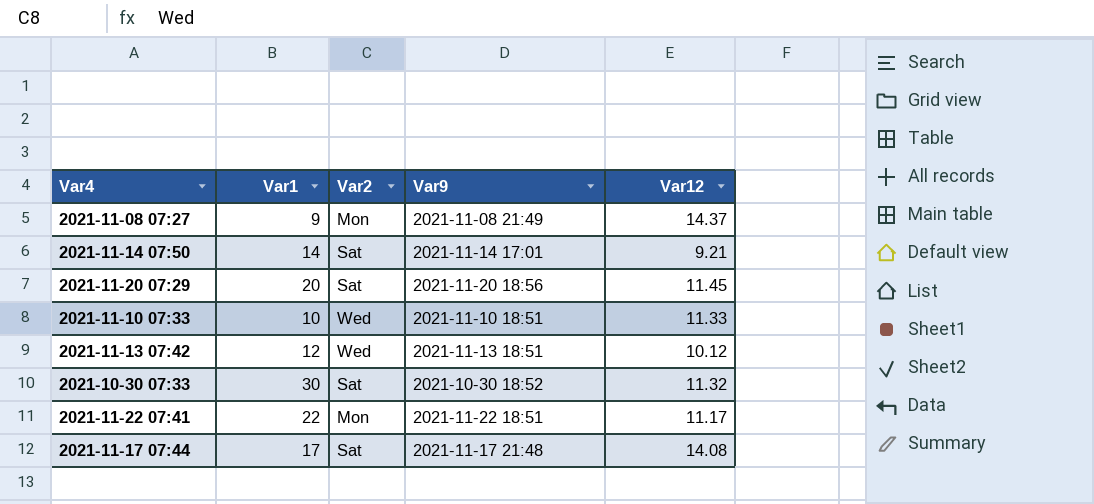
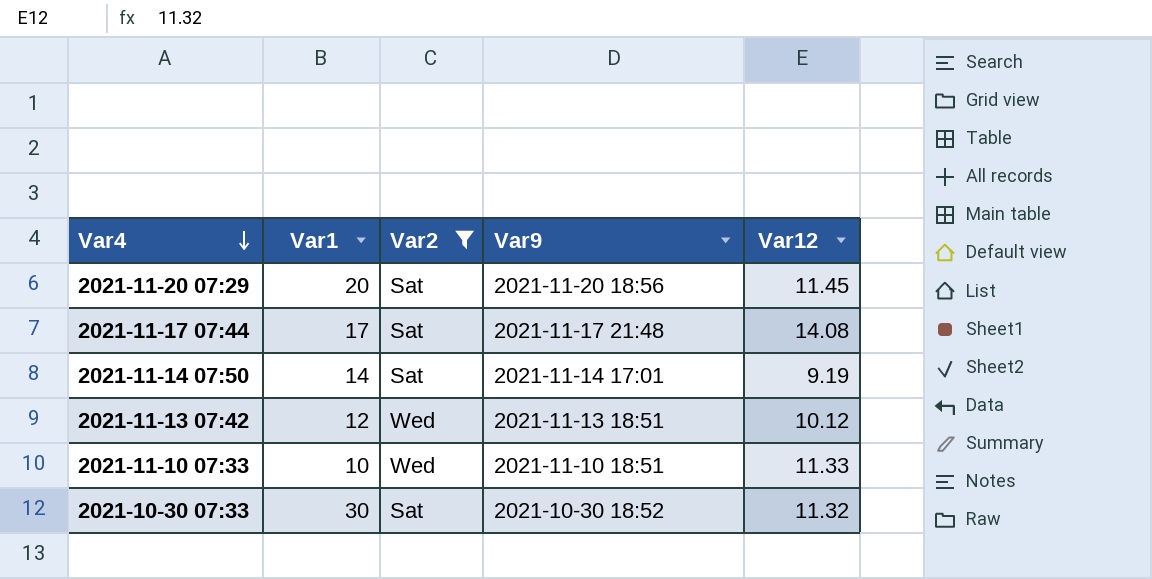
filter: none -> Var2 != Mon
row order: none -> Var4 descending
2021-11-14 07:50 | Var12: 9.21 -> 9.19

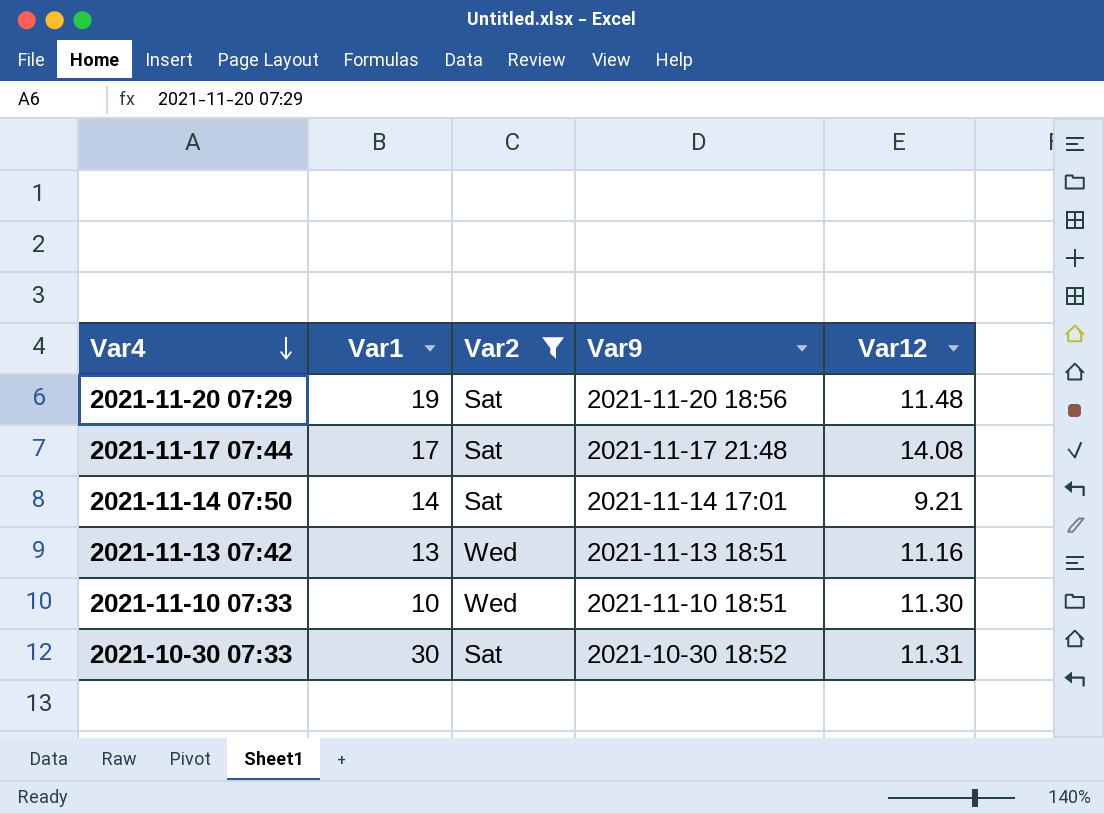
2021-11-20 07:29 | Var1: 20 -> 19
2021-11-20 07:29 | Var12: 11.45 -> 11.48
2021-11-14 07:50 | Var12: 9.19 -> 9.21
2021-11-13 07:42 | Var1: 12 -> 13
2021-11-13 07:42 | Var12: 10.12 -> 11.16
2021-11-10 07:33 | Var12: 11.33 -> 11.30
2021-10-30 07:33 | Var12: 11.32 -> 11.31

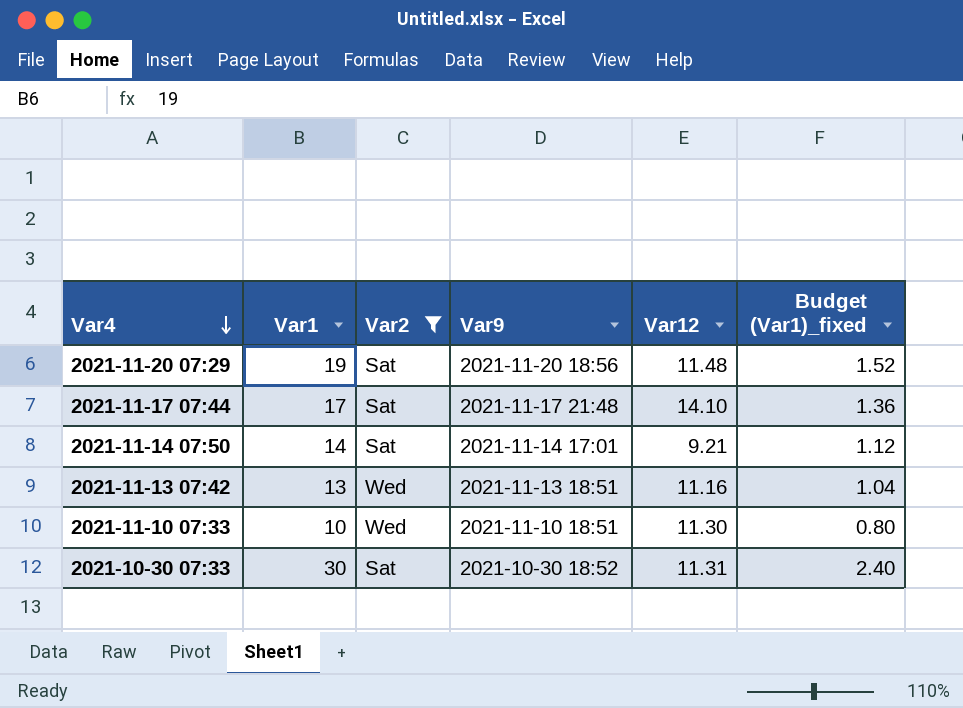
column Budget (Var1)_fixed | formula: none -> [Var1] * 0.08
2021-11-17 07:44 | Var12: 14.08 -> 14.10

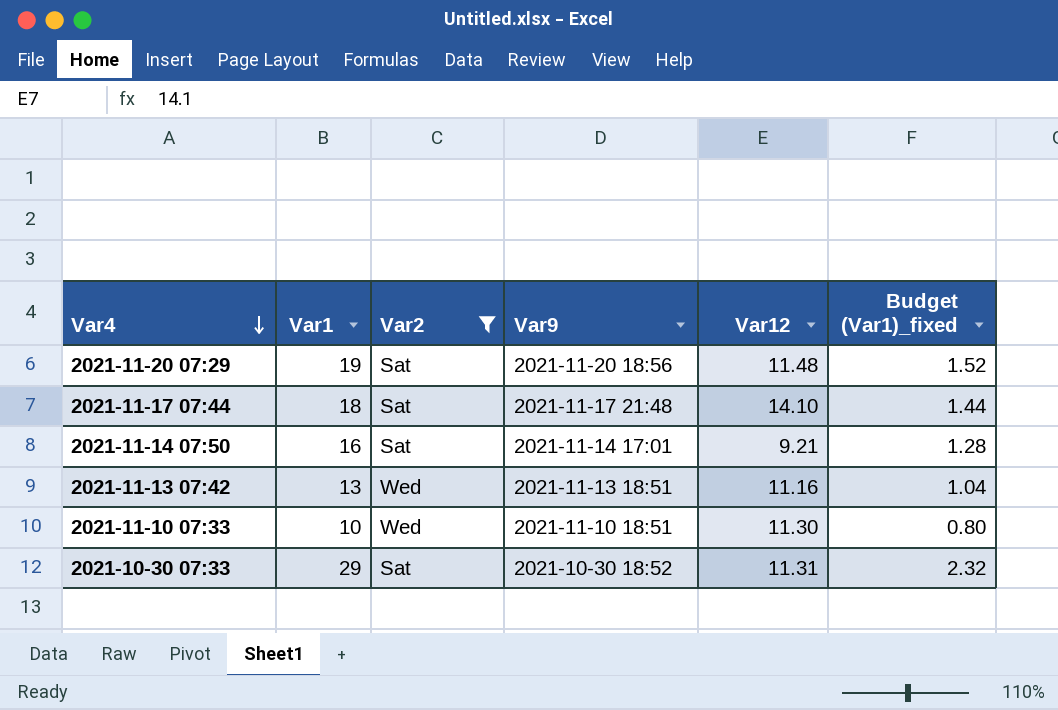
2021-11-17 07:44 | Var1: 17 -> 18
2021-11-17 07:44 | Budget (Var1)_fixed: 1.36 -> 1.44
2021-11-14 07:50 | Var1: 14 -> 16
2021-11-14 07:50 | Budget (Var1)_fixed: 1.12 -> 1.28
2021-10-30 07:33 | Var1: 30 -> 29
2021-10-30 07:33 | Budget (Var1)_fixed: 2.40 -> 2.32

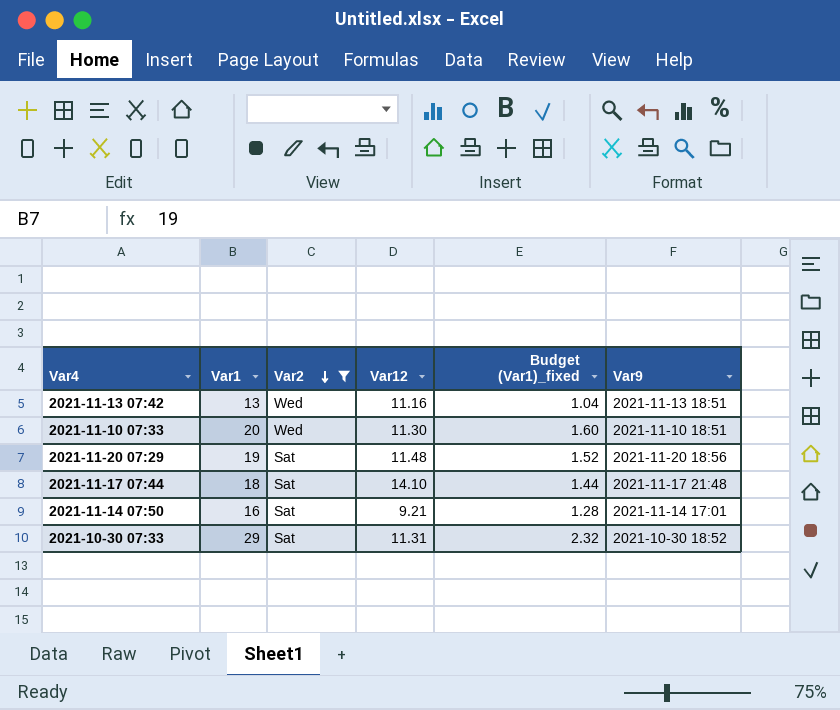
row order: Var4 descending -> Var2 descending
column Var9 | position: 4 -> 6
2021-11-10 07:33 | Var1: 10 -> 20
2021-11-10 07:33 | Budget (Var1)_fixed: 0.80 -> 1.60

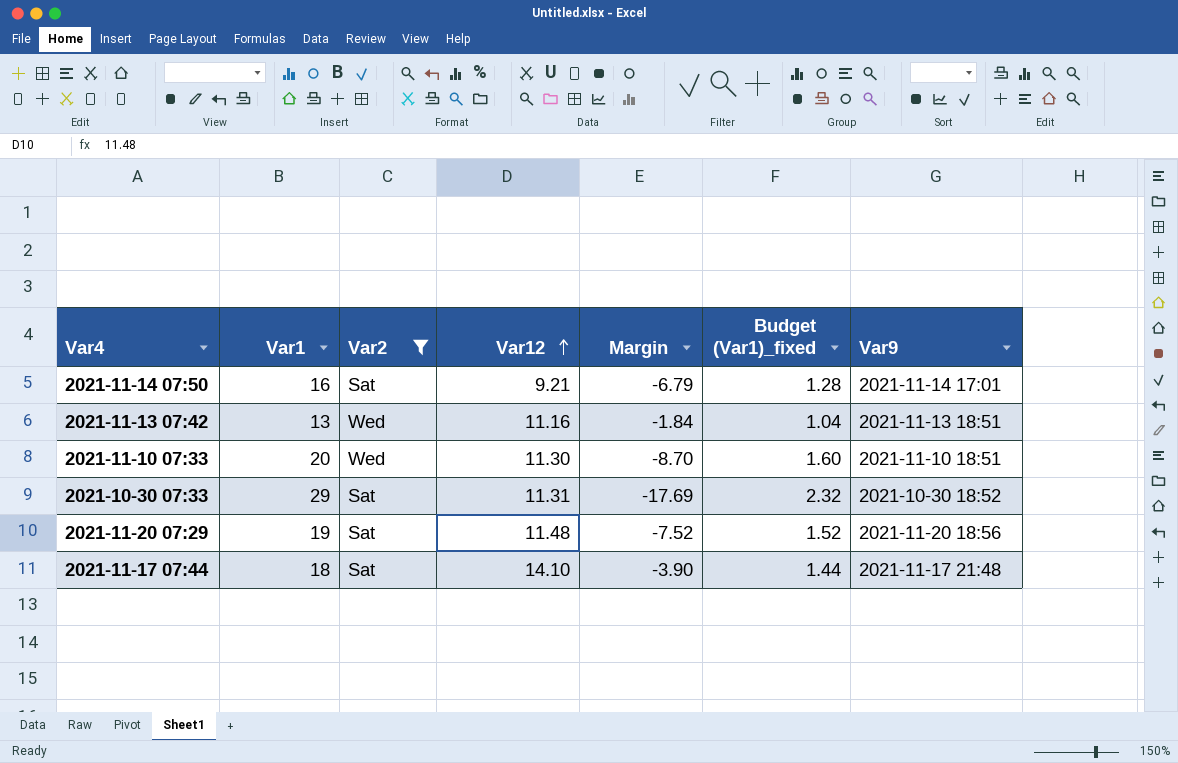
row order: Var2 descending -> Var12 ascending
column Margin | formula: none -> [Var12] - [Var1]

